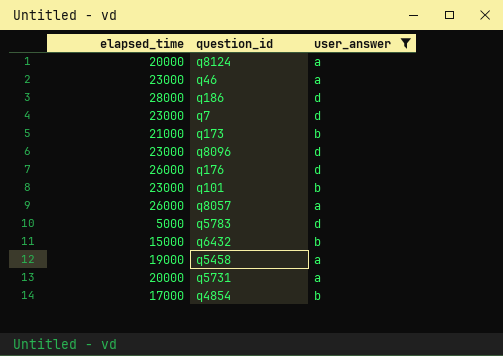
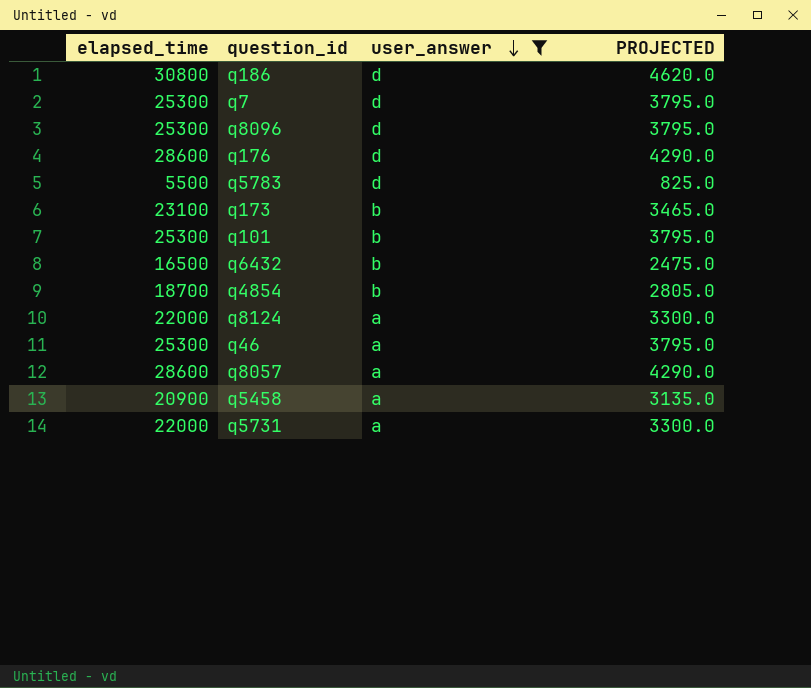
row order: none -> user_answer descending
column PROJECTED | formula: none -> [elapsed_time] * 0.15
q186 | elapsed_time: 28000 -> 30800
q7 | elapsed_time: 23000 -> 25300
q8096 | elapsed_time: 23000 -> 25300
q176 | elapsed_time: 26000 -> 28600
q5783 | elapsed_time: 5000 -> 5500
q173 | elapsed_time: 21000 -> 23100
q101 | elapsed_time: 23000 -> 25300
q6432 | elapsed_time: 15000 -> 16500
q4854 | elapsed_time: 17000 -> 18700
q8124 | elapsed_time: 20000 -> 22000
q46 | elapsed_time: 23000 -> 25300
q8057 | elapsed_time: 26000 -> 28600
q5458 | elapsed_time: 19000 -> 20900
q5731 | elapsed_time: 20000 -> 22000

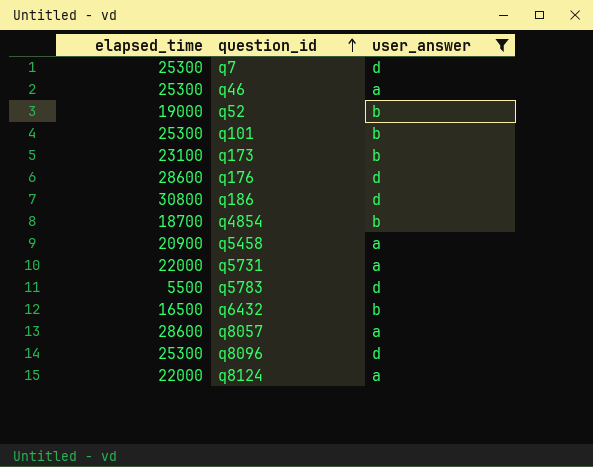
row order: user_answer descending -> question_id ascending
column PROJECTED | formula: [elapsed_time] * 0.15 -> none
row q52: none -> 19000 | b

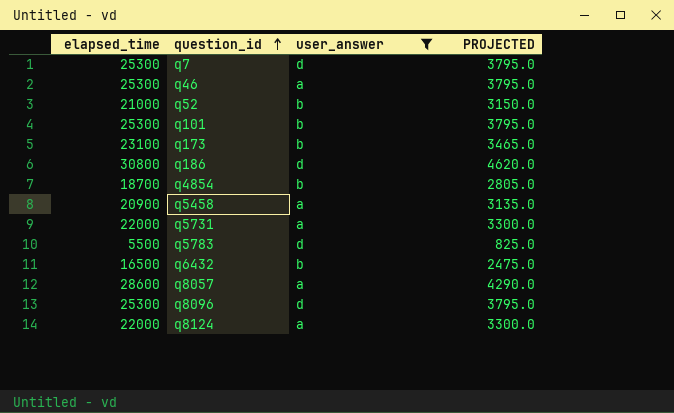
column PROJECTED | formula: none -> [elapsed_time] * 0.15
row q176: 28600 | d -> none
q52 | elapsed_time: 19000 -> 21000

